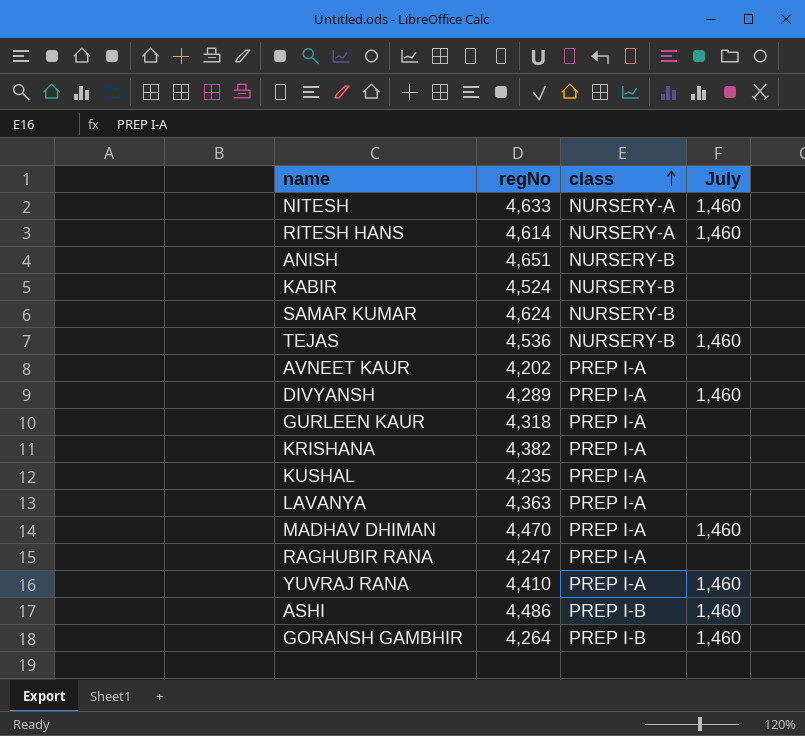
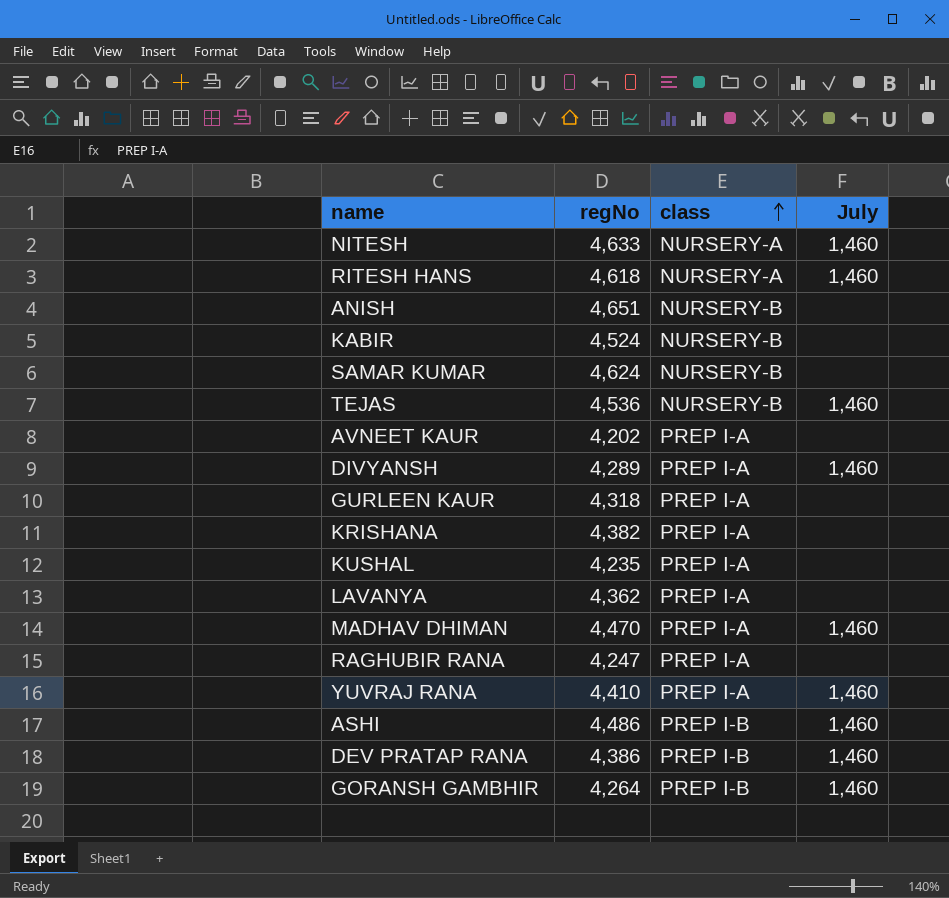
RITESH HANS | regNo: 4,614 -> 4,618
LAVANYA | regNo: 4,363 -> 4,362
row DEV PRATAP RANA: none -> 4,386 | PREP I-B | 1,460

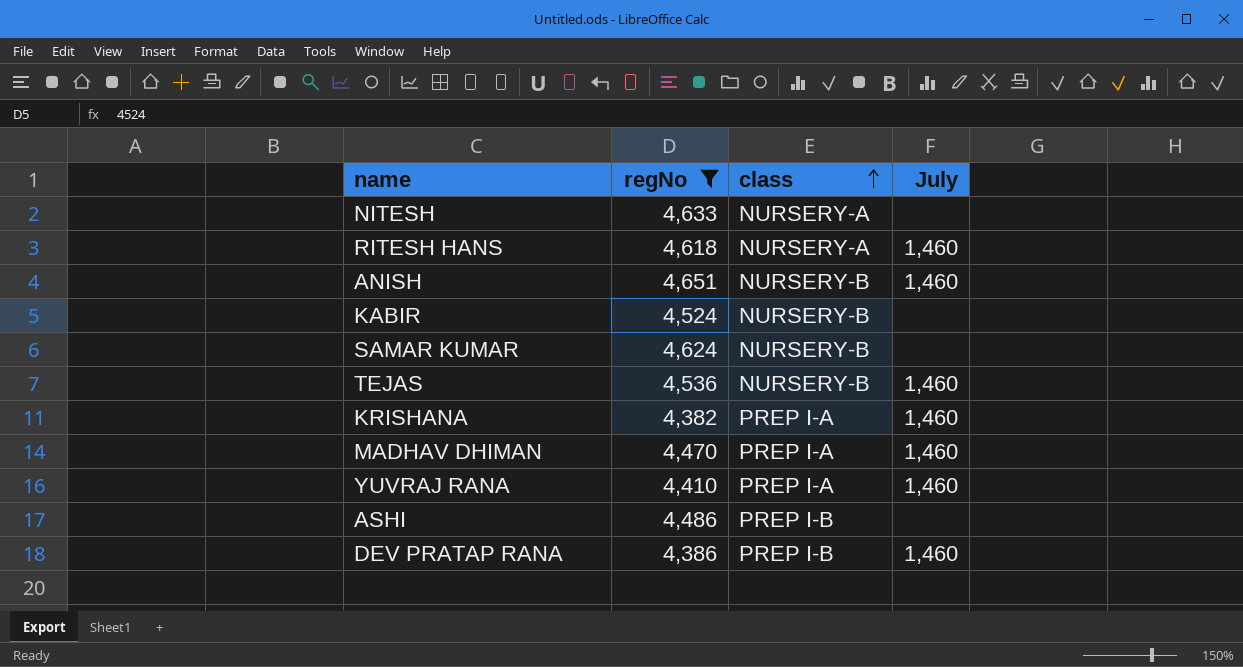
filter: none -> regNo >= 4,382
NITESH | July: 1,460 -> none
ANISH | July: none -> 1,460
KRISHANA | July: none -> 1,460
ASHI | July: 1,460 -> none

